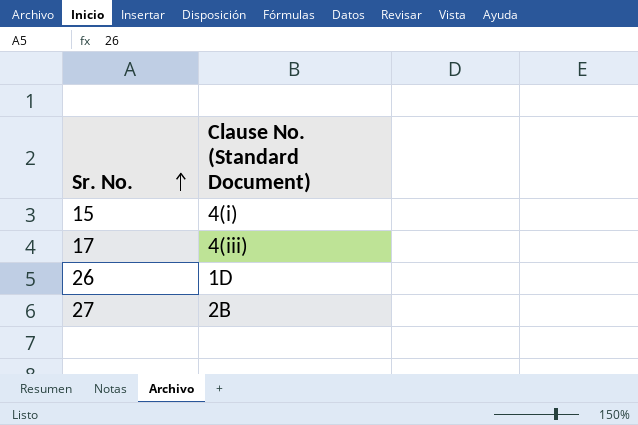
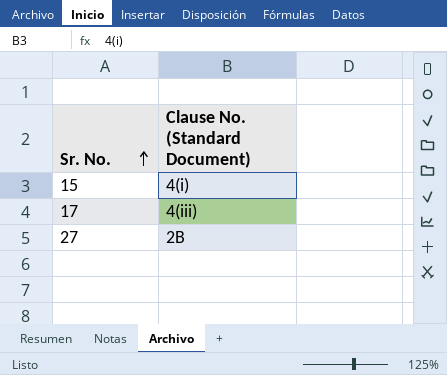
row 26: 1D -> none

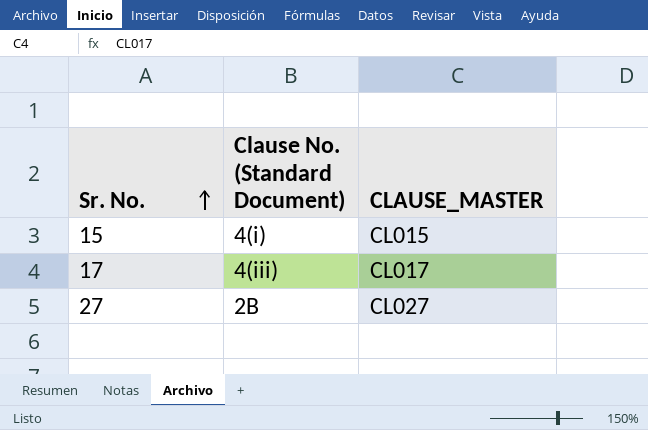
column CLAUSE_MASTER | position: none -> 3

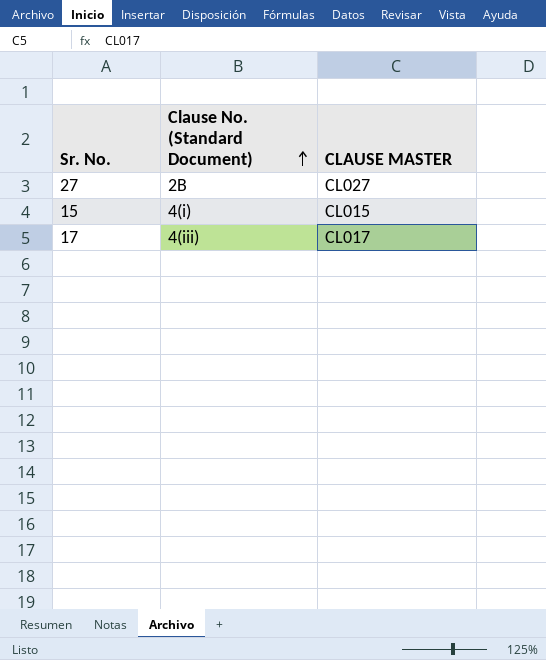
row order: Sr. No. ascending -> Clause No. (Standard Document) ascending
column name: CLAUSE_MASTER -> CLAUSE MASTER

